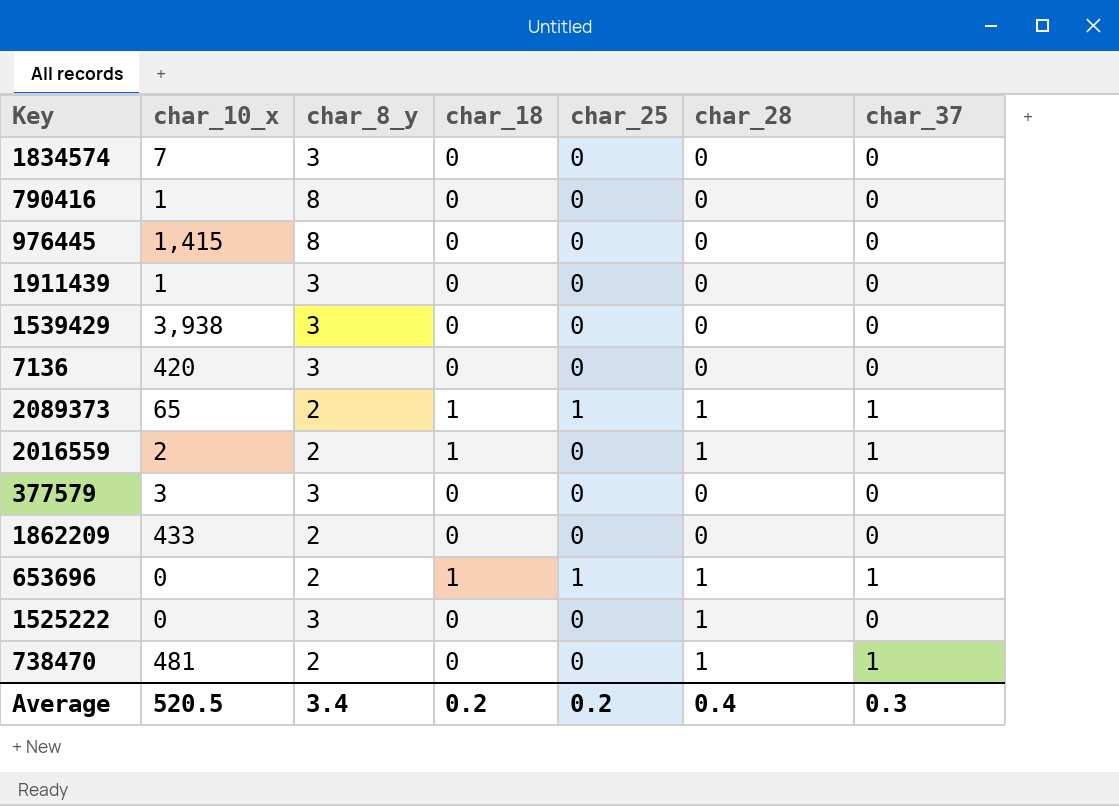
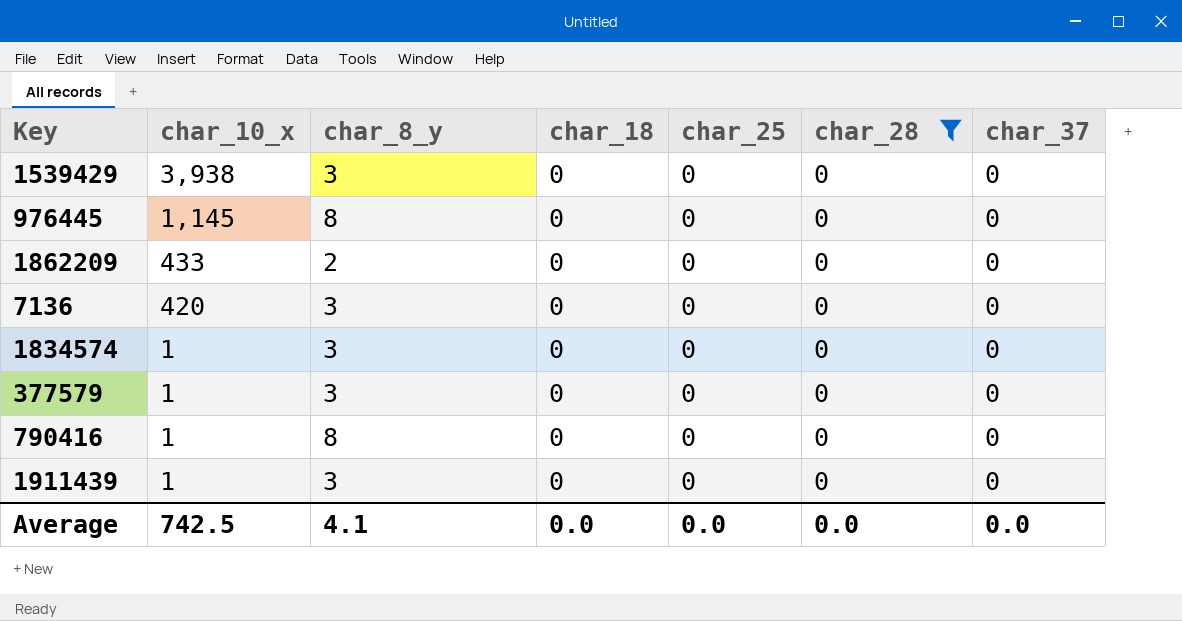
filter: none -> char_28 = 0
row order: none -> char_10_x descending
976445 | char_10_x: 1,415 -> 1,145
1834574 | char_10_x: 7 -> 1
377579 | char_10_x: 3 -> 1
Average | char_10_x: 520.5 -> 742.5
Average | char_8_y: 3.4 -> 4.1
Average | char_18: 0.2 -> 0.0
Average | char_25: 0.2 -> 0.0
Average | char_28: 0.4 -> 0.0
Average | char_37: 0.3 -> 0.0

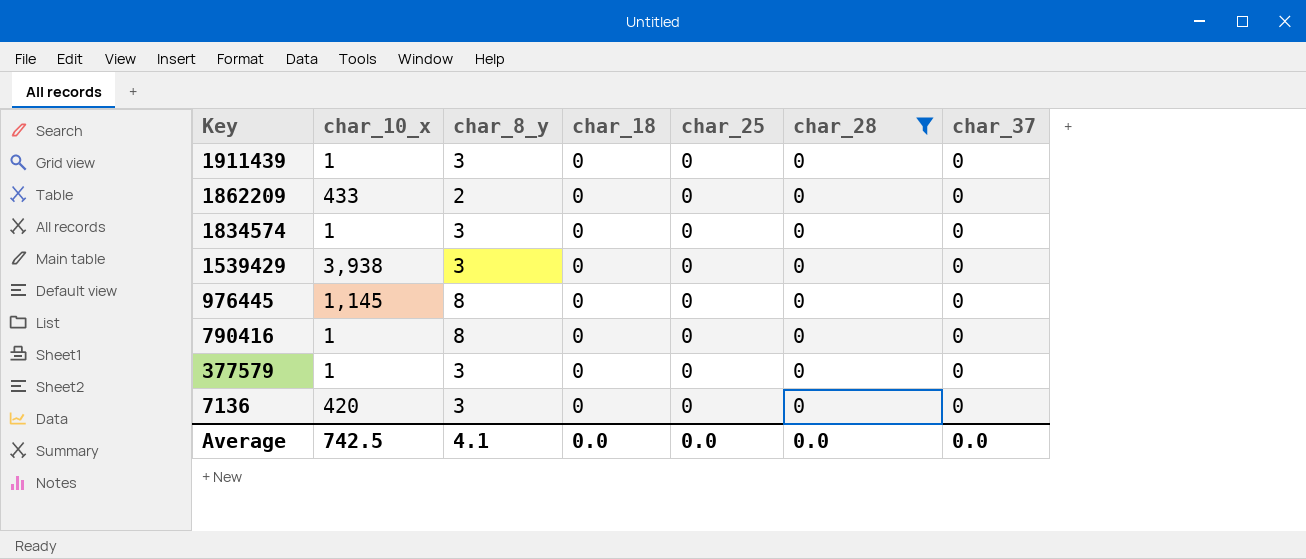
row order: char_10_x descending -> Key descending

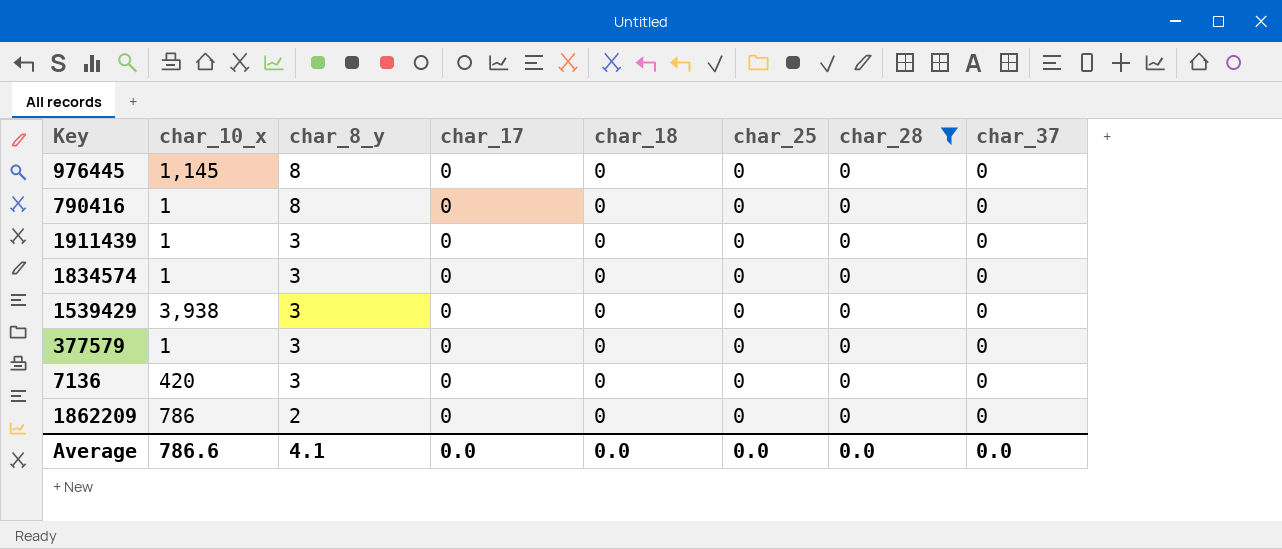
row order: Key descending -> char_8_y descending
column char_17 | position: none -> 4
1862209 | char_10_x: 433 -> 786
Average | char_10_x: 742.5 -> 786.6

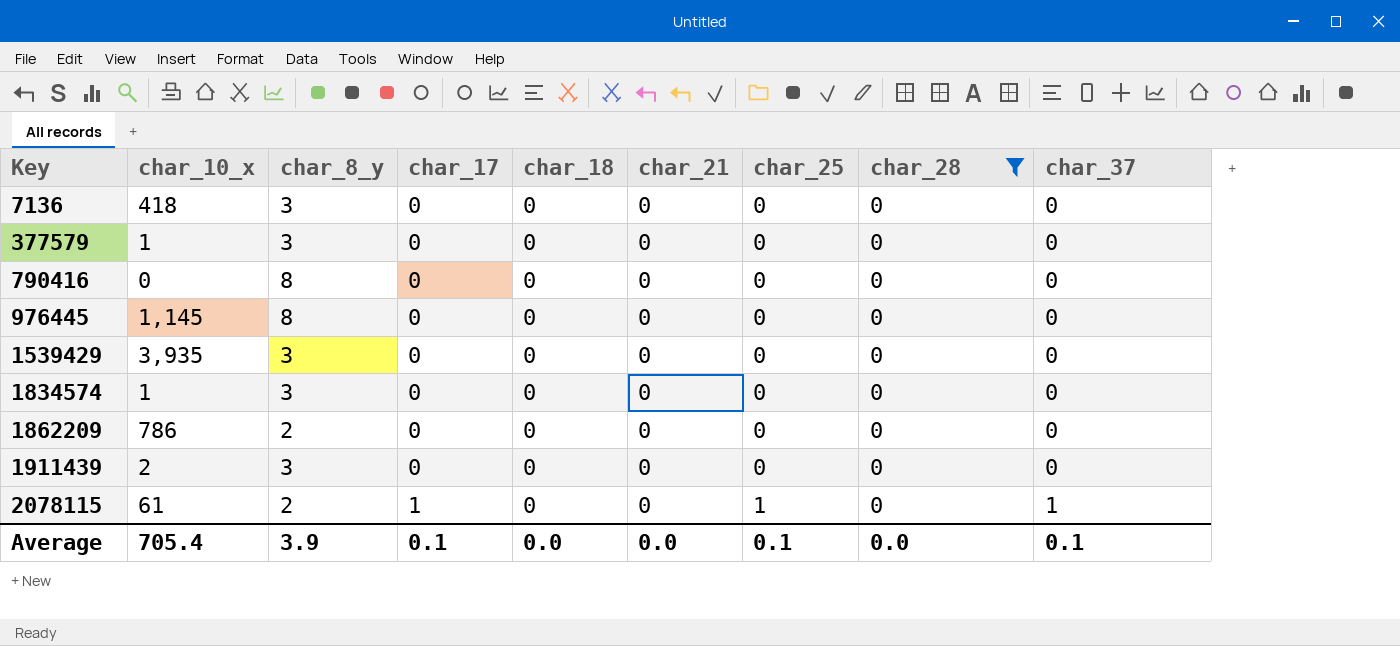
row order: char_8_y descending -> Key ascending
column char_21 | position: none -> 6
7136 | char_10_x: 420 -> 418
790416 | char_10_x: 1 -> 0
1539429 | char_10_x: 3,938 -> 3,935
1911439 | char_10_x: 1 -> 2
row 2078115: none -> 61 | 2 | 1 | 0 | 0 | 1 | 0 | 1
Average | char_10_x: 786.6 -> 705.4
Average | char_8_y: 4.1 -> 3.9
Average | char_17: 0.0 -> 0.1
Average | char_25: 0.0 -> 0.1
Average | char_37: 0.0 -> 0.1

